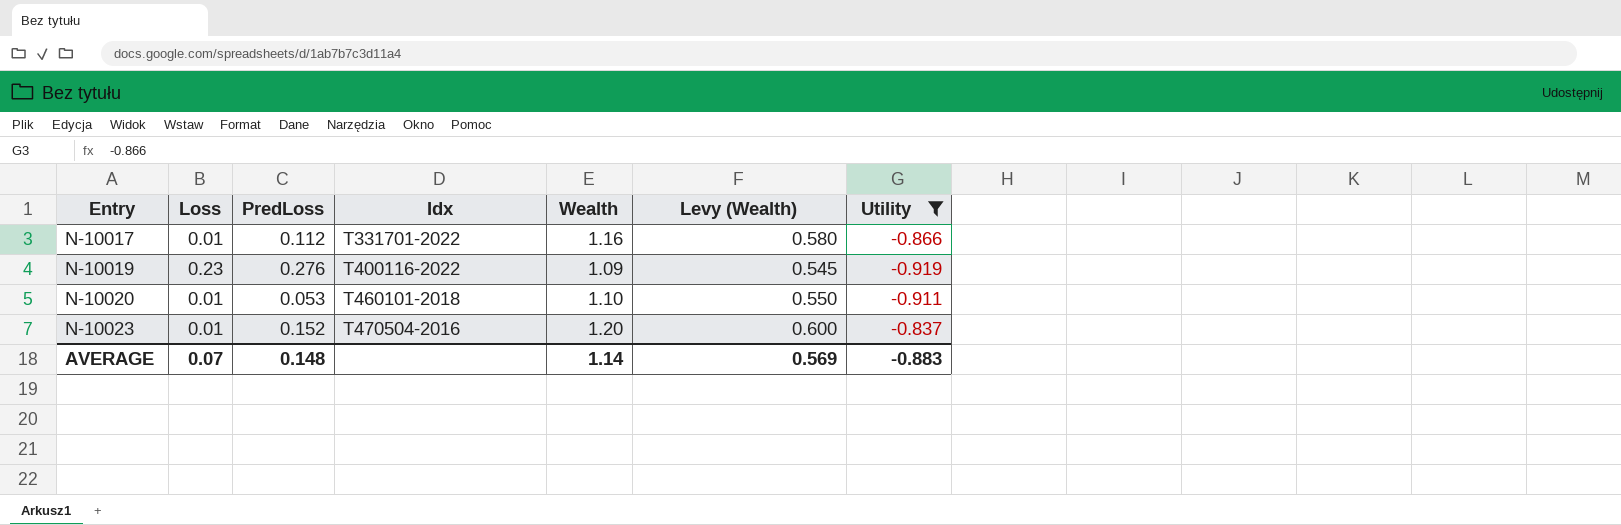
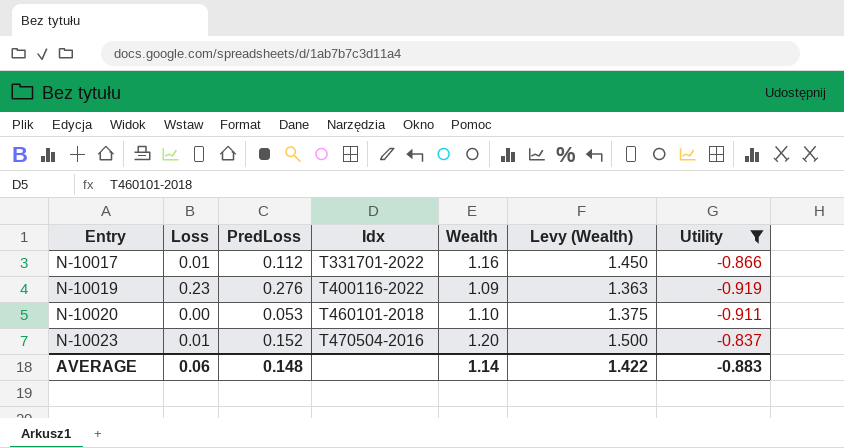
column Levy (Wealth) | formula: [Wealth] * 0.5 -> [Wealth] * 1.25
N-10020 | Loss: 0.01 -> 0.00
AVERAGE | Loss: 0.07 -> 0.06
AVERAGE | Levy (Wealth): 0.569 -> 1.422

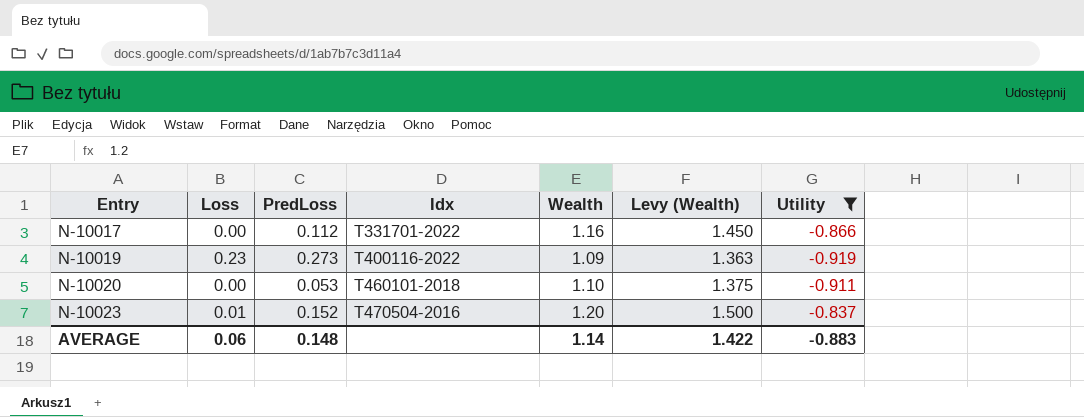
N-10017 | Loss: 0.01 -> 0.00
N-10019 | PredLoss: 0.276 -> 0.273

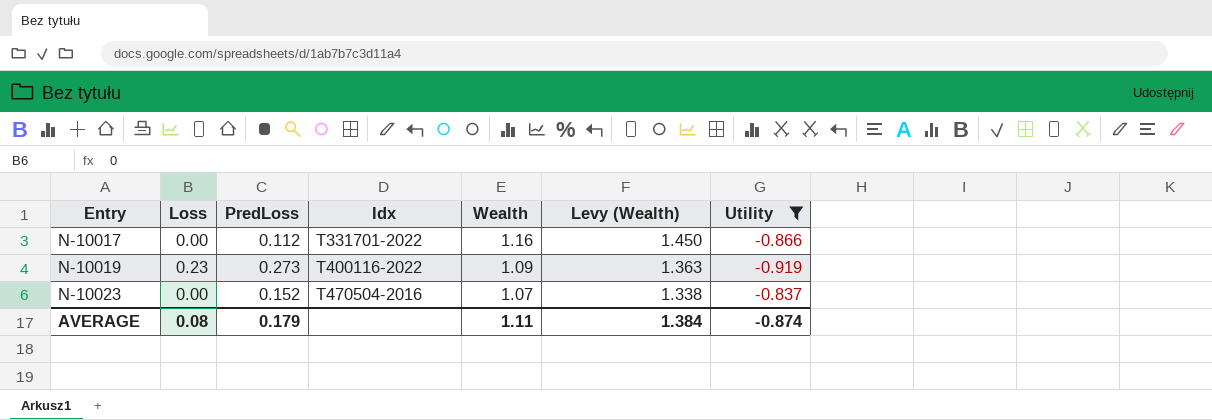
row N-10020: 0.00 | 0.053 | T460101-2018 | 1.10 | 1.375 | -0.911 -> none
N-10023 | Loss: 0.01 -> 0.00
N-10023 | Wealth: 1.20 -> 1.07
N-10023 | Levy (Wealth): 1.500 -> 1.338
AVERAGE | Loss: 0.06 -> 0.08
AVERAGE | PredLoss: 0.148 -> 0.179
AVERAGE | Wealth: 1.14 -> 1.11
AVERAGE | Levy (Wealth): 1.422 -> 1.384
AVERAGE | Utility: -0.883 -> -0.874

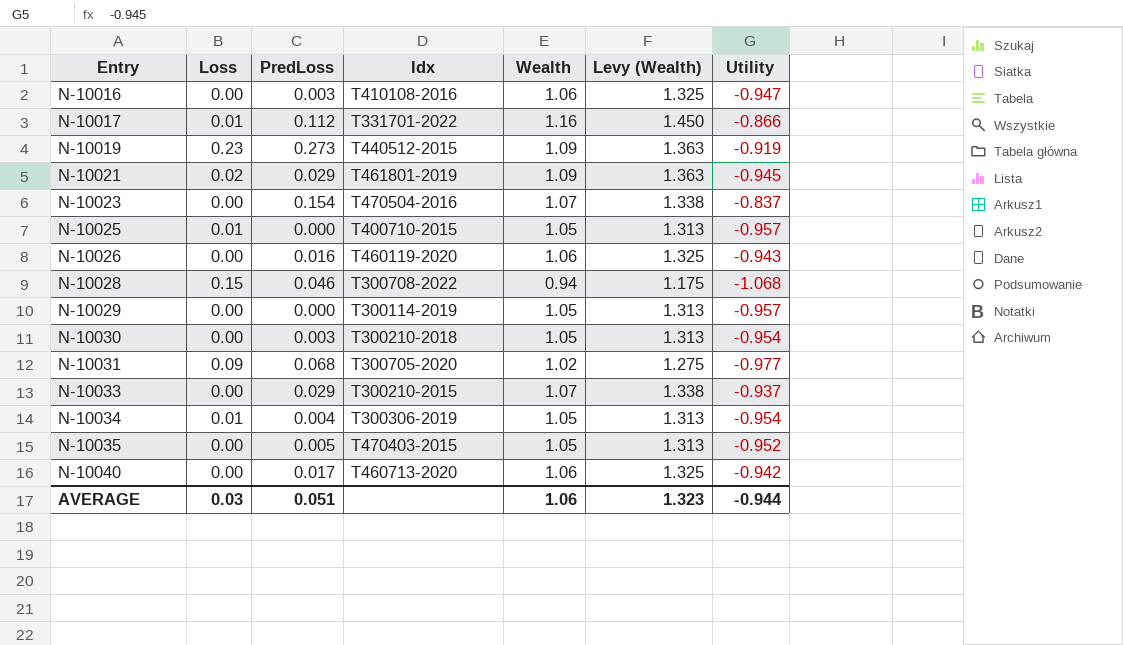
filter: Utility >= -0.919 -> none
N-10017 | Loss: 0.00 -> 0.01
N-10019 | Idx: T400116-2022 -> T440512-2015
N-10023 | PredLoss: 0.152 -> 0.154
AVERAGE | Loss: 0.08 -> 0.03
AVERAGE | PredLoss: 0.179 -> 0.051
AVERAGE | Wealth: 1.11 -> 1.06
AVERAGE | Levy (Wealth): 1.384 -> 1.323
AVERAGE | Utility: -0.874 -> -0.944

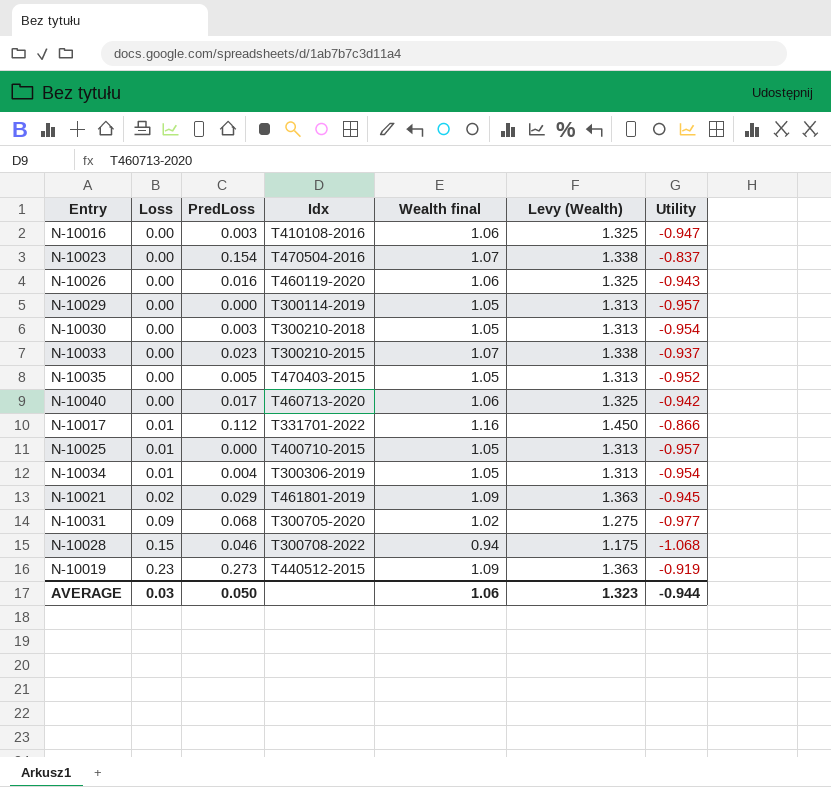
row order: Entry ascending -> Loss ascending
column name: Wealth -> Wealth final
N-10033 | PredLoss: 0.029 -> 0.023
AVERAGE | PredLoss: 0.051 -> 0.050

